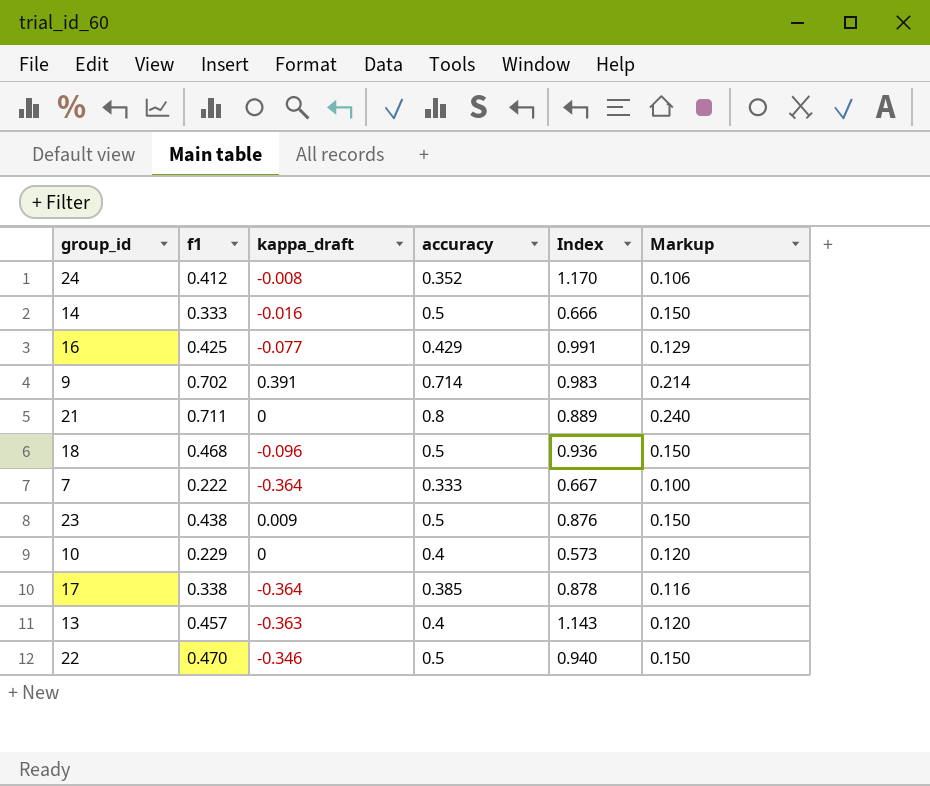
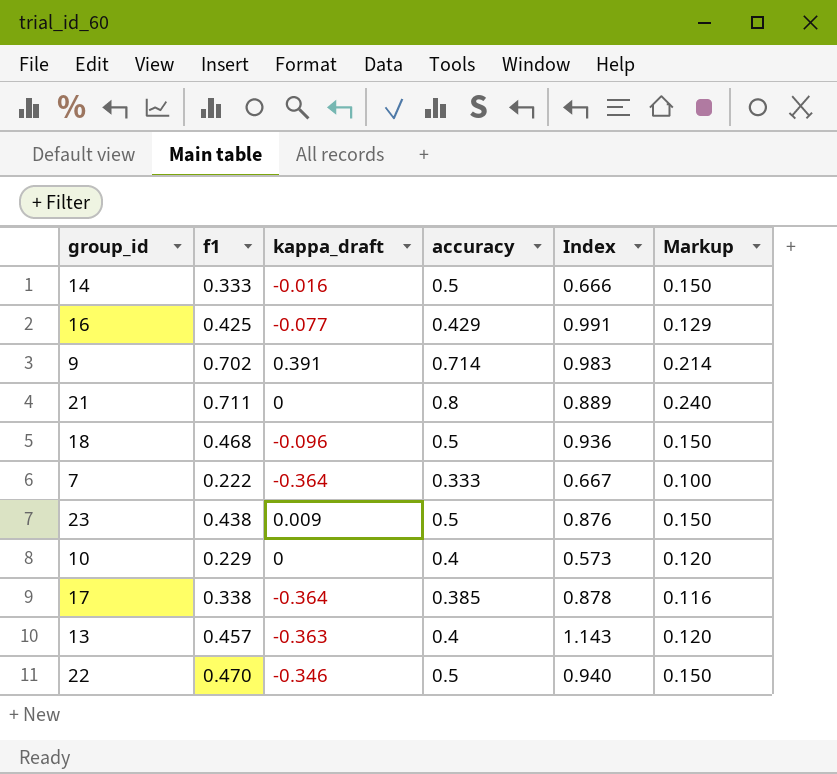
row 24: 0.412 | -0.008 | 0.352 | 1.170 | 0.106 -> none

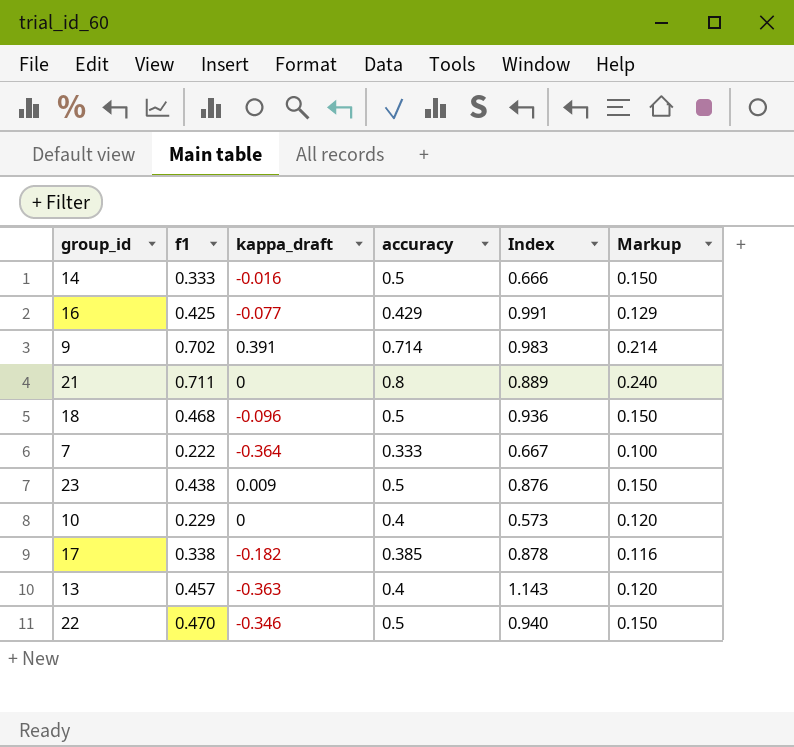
17 | kappa_draft: -0.364 -> -0.182

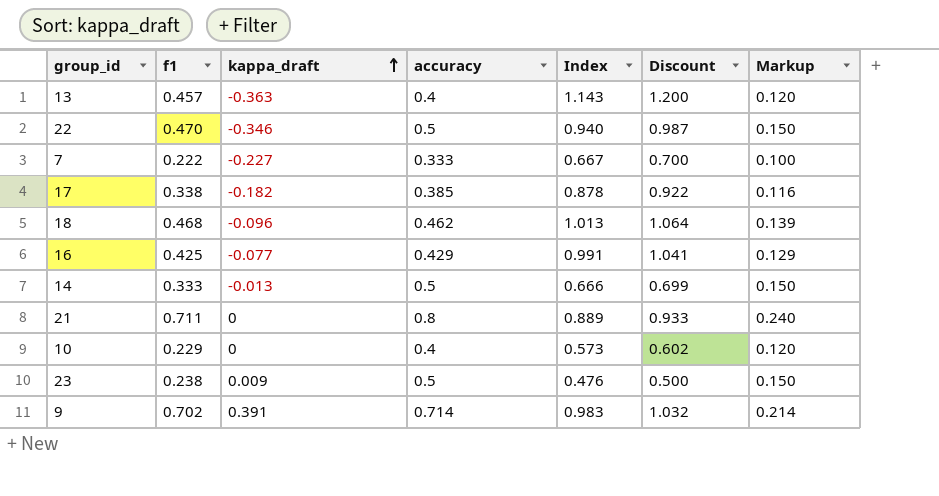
row order: none -> kappa_draft ascending
column Discount | formula: none -> [Index] * 1.05
7 | kappa_draft: -0.364 -> -0.227
18 | accuracy: 0.5 -> 0.462
18 | Index: 0.936 -> 1.013
18 | Markup: 0.150 -> 0.139
14 | kappa_draft: -0.016 -> -0.013
23 | f1: 0.438 -> 0.238
23 | Index: 0.876 -> 0.476

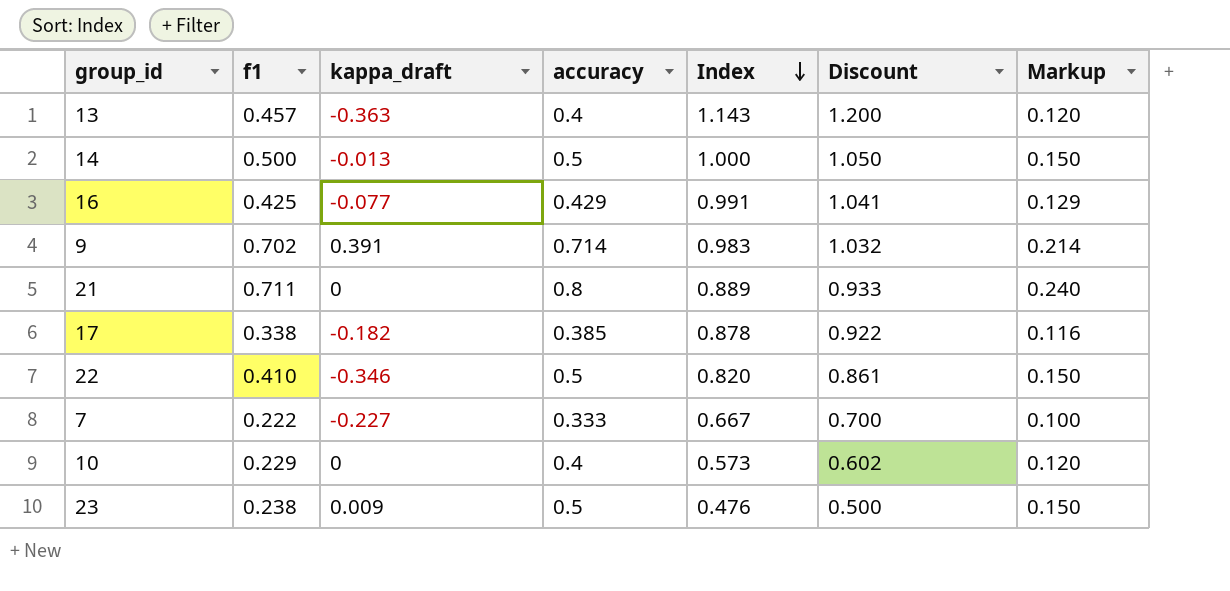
row order: kappa_draft ascending -> Index descending
row 18: 0.468 | -0.096 | 0.462 | 1.013 | 1.064 | 0.139 -> none
14 | f1: 0.333 -> 0.500
14 | Index: 0.666 -> 1.000
14 | Discount: 0.699 -> 1.050
22 | f1: 0.470 -> 0.410
22 | Index: 0.940 -> 0.820
22 | Discount: 0.987 -> 0.861

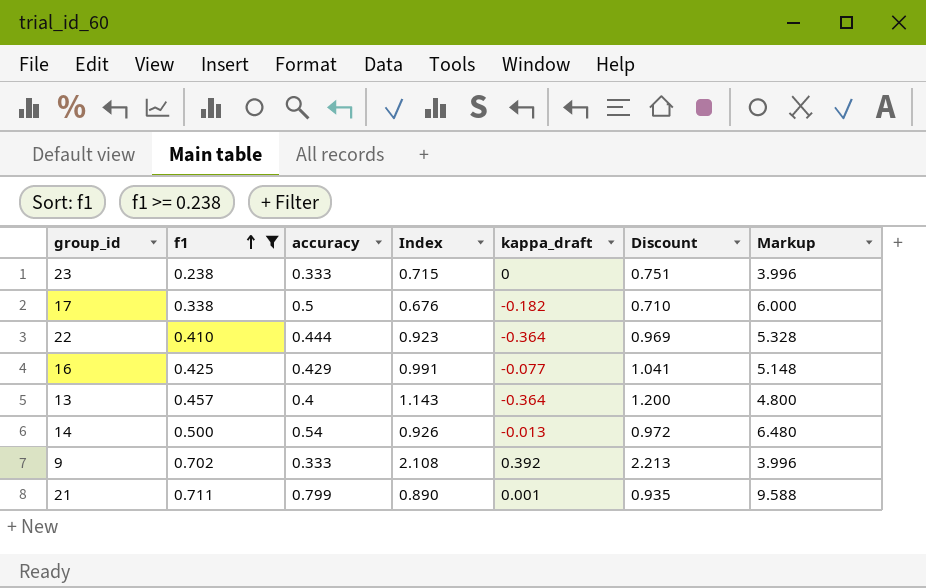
filter: none -> f1 >= 0.238
row order: Index descending -> f1 ascending
column kappa_draft | position: 3 -> 5
column Markup | formula: [accuracy] * 0.3 -> [accuracy] * 12
23 | accuracy: 0.5 -> 0.333
23 | Index: 0.476 -> 0.715
23 | kappa_draft: 0.009 -> 0
23 | Discount: 0.500 -> 0.751
17 | accuracy: 0.385 -> 0.5
17 | Index: 0.878 -> 0.676
17 | Discount: 0.922 -> 0.710
22 | accuracy: 0.5 -> 0.444
22 | Index: 0.820 -> 0.923
22 | kappa_draft: -0.346 -> -0.364
22 | Discount: 0.861 -> 0.969
13 | kappa_draft: -0.363 -> -0.364
14 | accuracy: 0.5 -> 0.54
14 | Index: 1.000 -> 0.926
14 | Discount: 1.050 -> 0.972
9 | accuracy: 0.714 -> 0.333
9 | Index: 0.983 -> 2.108
9 | kappa_draft: 0.391 -> 0.392
9 | Discount: 1.032 -> 2.213
21 | accuracy: 0.8 -> 0.799
21 | Index: 0.889 -> 0.890
21 | kappa_draft: 0 -> 0.001
21 | Discount: 0.933 -> 0.935

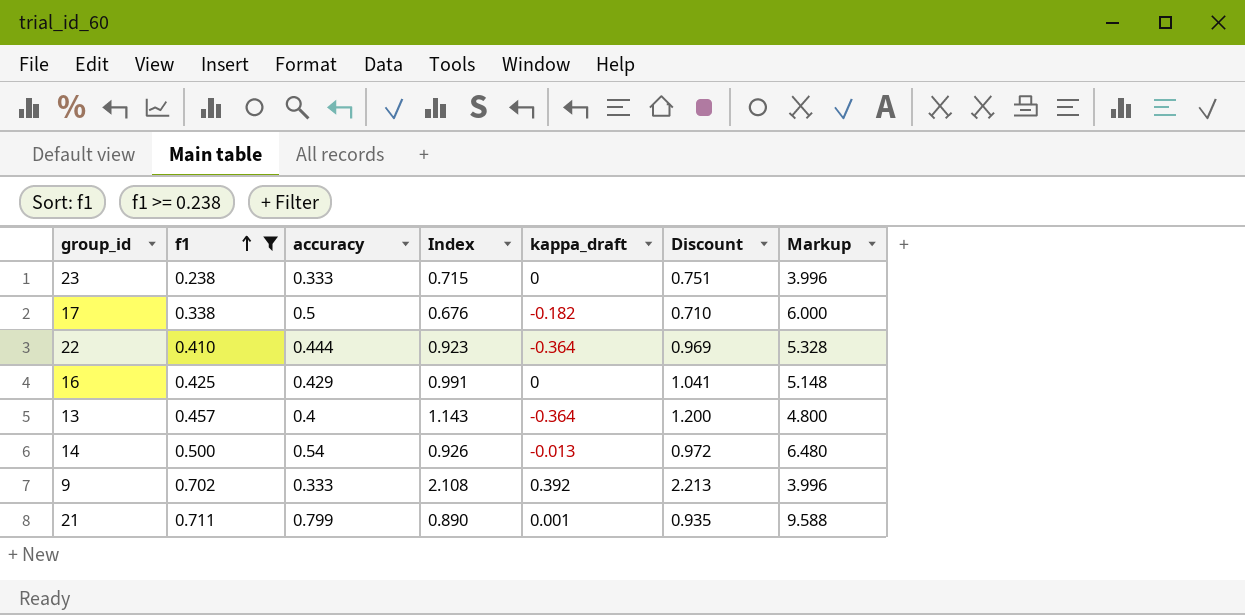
16 | kappa_draft: -0.077 -> 0

